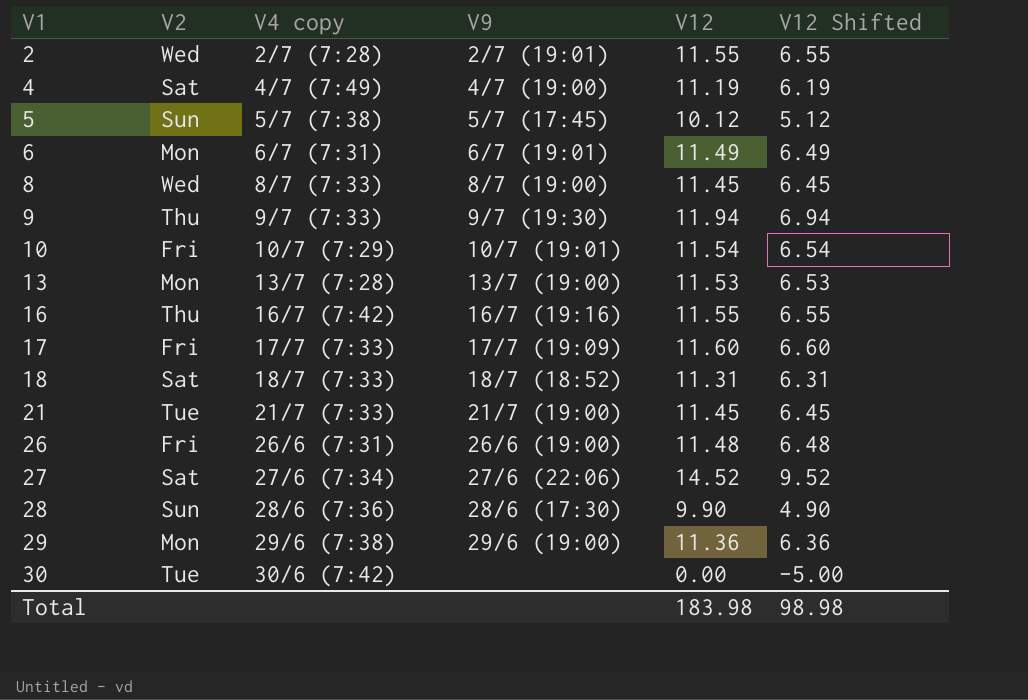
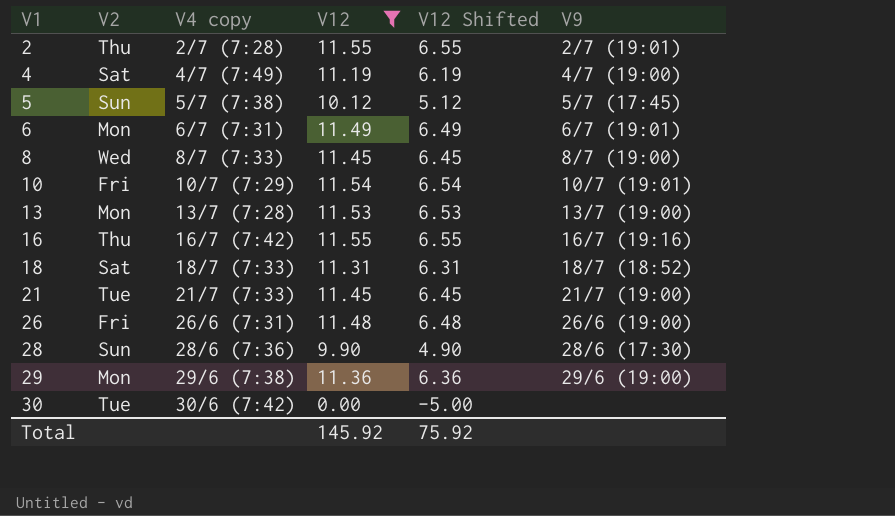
filter: none -> V12 <= 11.55
column V9 | position: 4 -> 6
2 | V2: Wed -> Thu
Total | V12: 183.98 -> 145.92
Total | V12 Shifted: 98.98 -> 75.92

